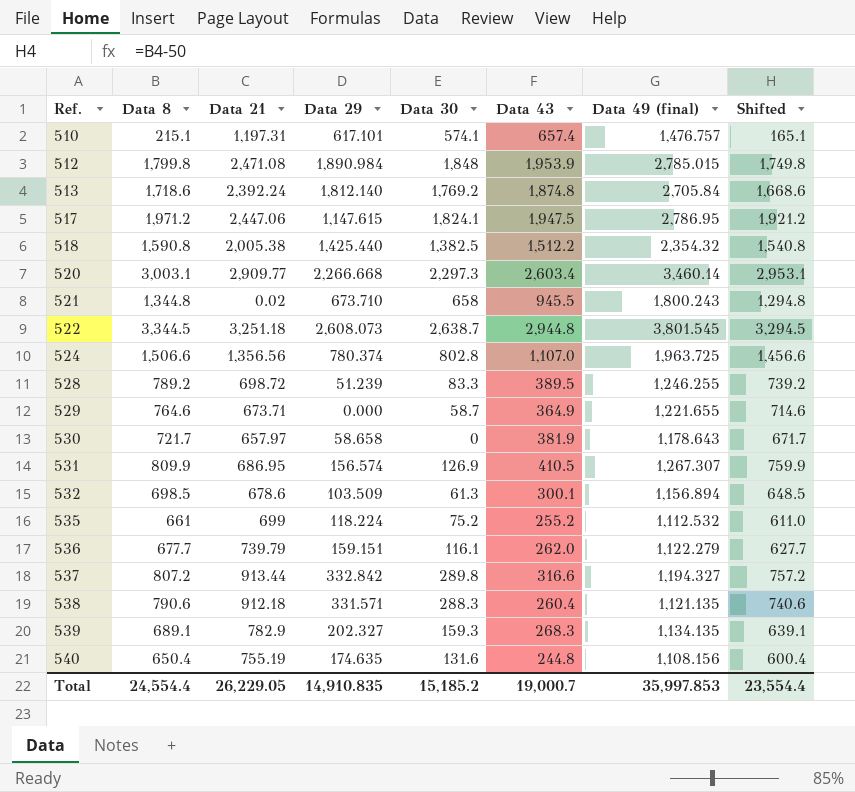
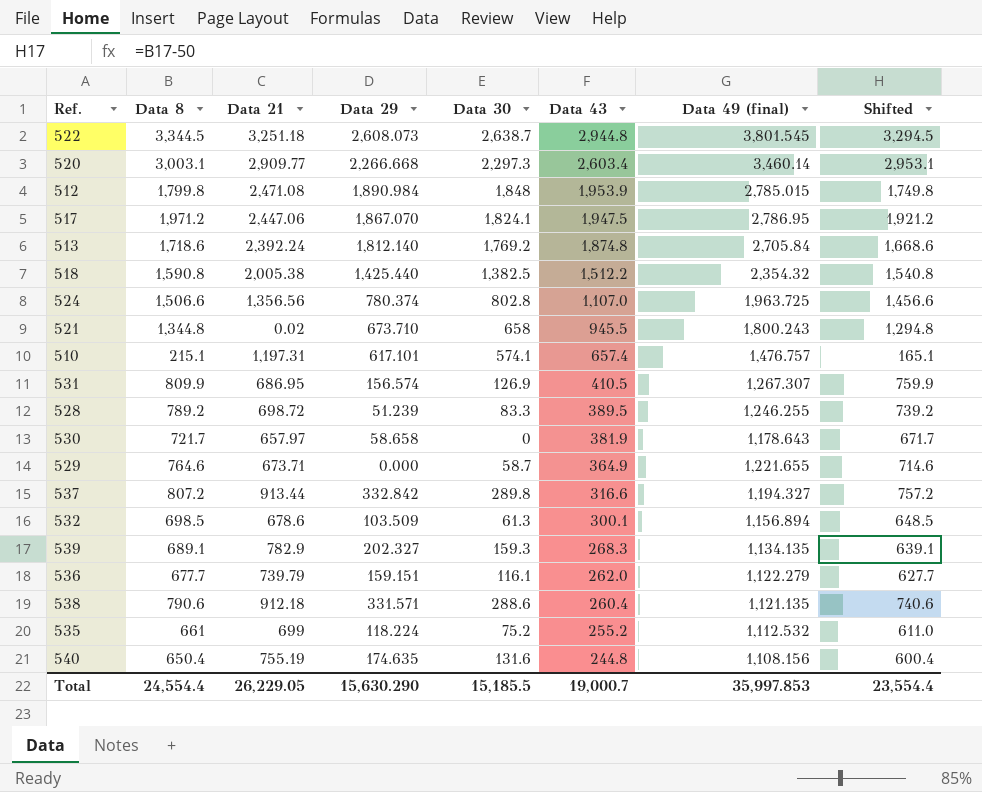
row order: Ref. ascending -> Data 43 descending
517 | Data 29: 1,147.615 -> 1,867.070
538 | Data 30: 288.3 -> 288.6
Total | Data 29: 14,910.835 -> 15,630.290
Total | Data 30: 15,185.2 -> 15,185.5

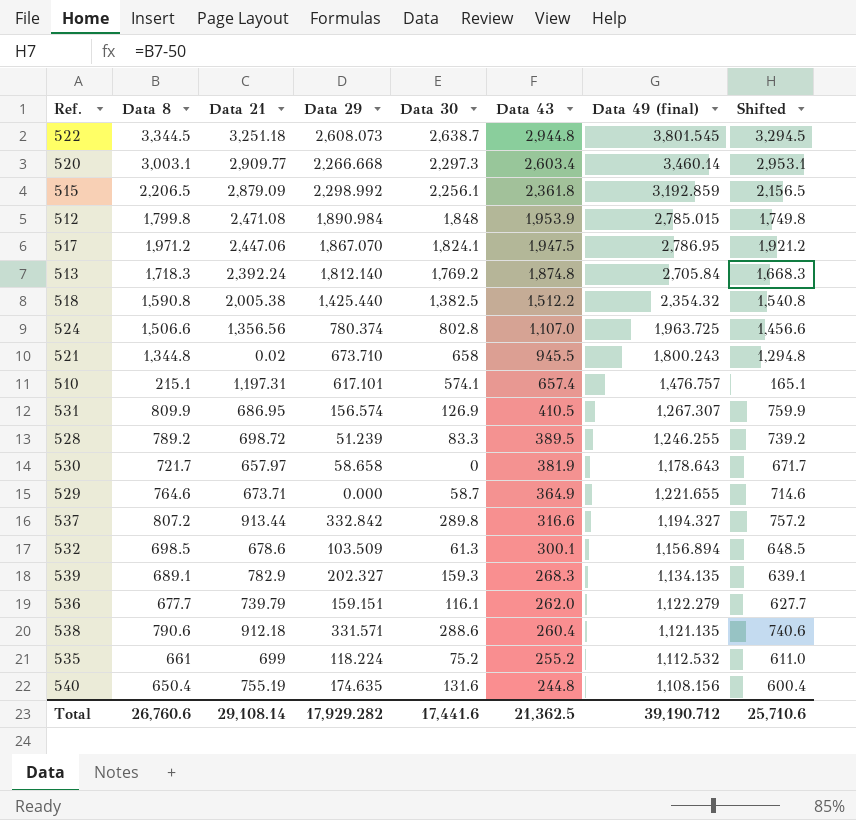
row 515: none -> 2,206.5 | 2,879.09 | 2,298.992 | 2,256.1 | 2,361.8 | 3,192.859 | 2,156.5
513 | Data 8: 1,718.6 -> 1,718.3
513 | Shifted: 1,668.6 -> 1,668.3
Total | Data 8: 24,554.4 -> 26,760.6
Total | Data 21: 26,229.05 -> 29,108.14
Total | Data 29: 15,630.290 -> 17,929.282
Total | Data 30: 15,185.5 -> 17,441.6
Total | Data 43: 19,000.7 -> 21,362.5
Total | Data 49 (final): 35,997.853 -> 39,190.712
Total | Shifted: 23,554.4 -> 25,710.6

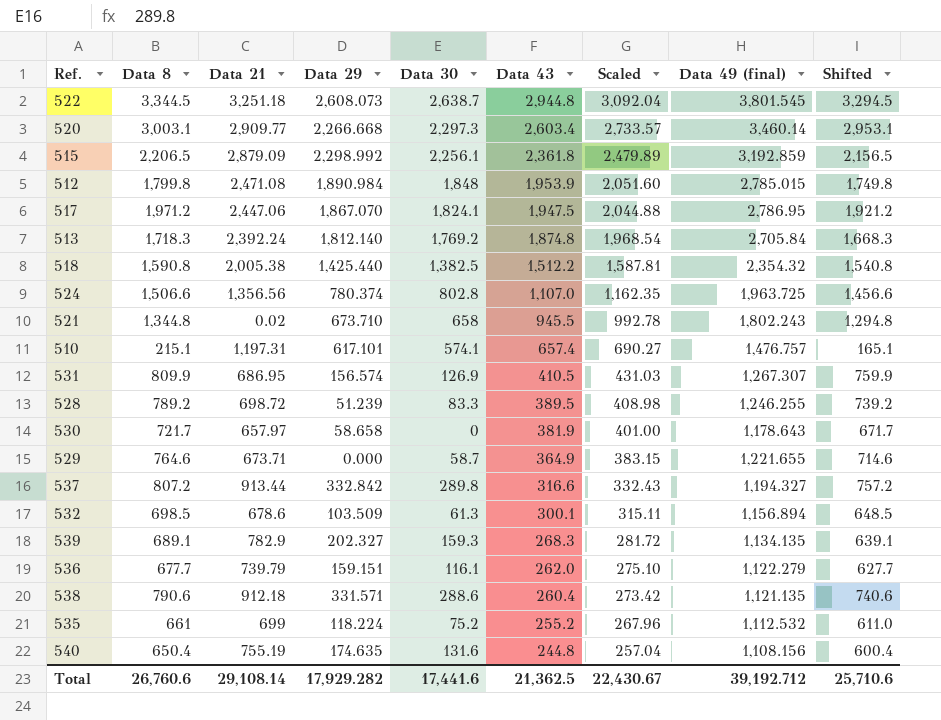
column Scaled | formula: none -> [Data 43] * 1.05
521 | Data 49 (final): 1,800.243 -> 1,802.243
Total | Data 49 (final): 39,190.712 -> 39,192.712

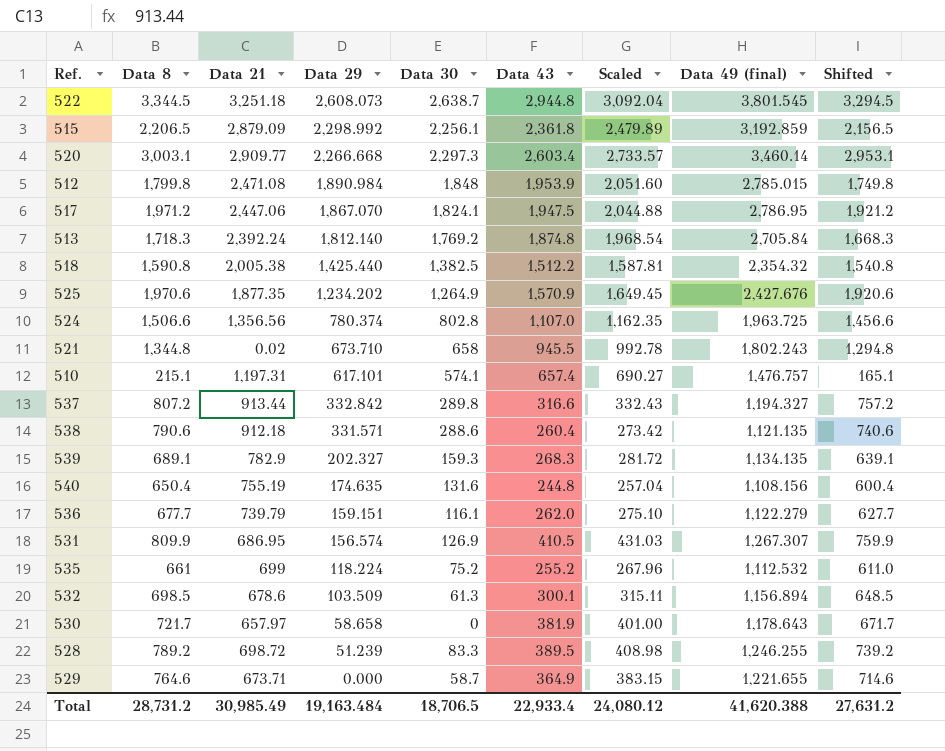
row order: Data 43 descending -> Data 29 descending
row 525: none -> 1,970.6 | 1,877.35 | 1,234.202 | 1,264.9 | 1,570.9 | 1,649.45 | 2,427.676 | 1,920.6
Total | Data 8: 26,760.6 -> 28,731.2
Total | Data 21: 29,108.14 -> 30,985.49
Total | Data 29: 17,929.282 -> 19,163.484
Total | Data 30: 17,441.6 -> 18,706.5
Total | Data 43: 21,362.5 -> 22,933.4
Total | Scaled: 22,430.67 -> 24,080.12
Total | Data 49 (final): 39,192.712 -> 41,620.388
Total | Shifted: 25,710.6 -> 27,631.2

